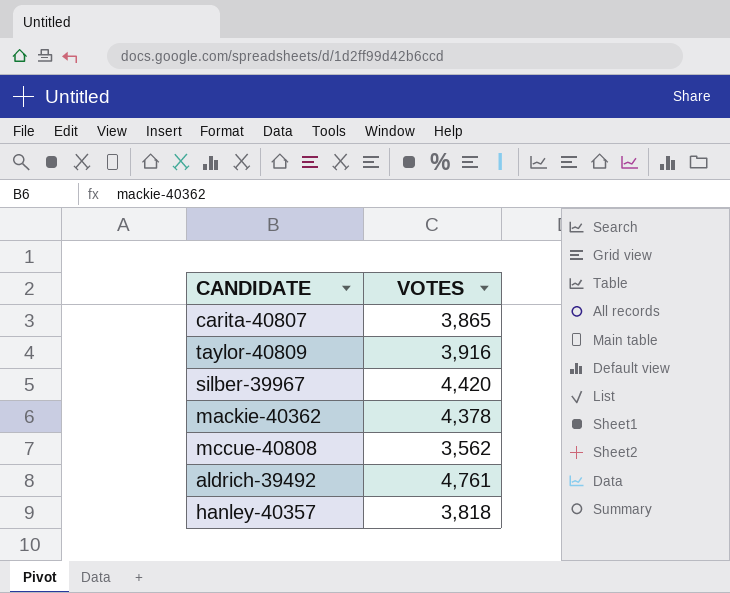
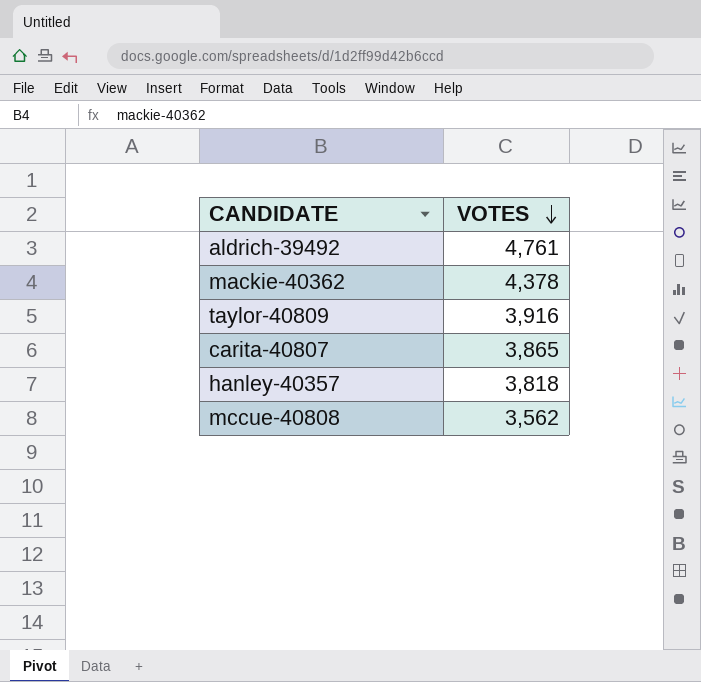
row order: none -> VOTES descending
row silber-39967: 4,420 -> none

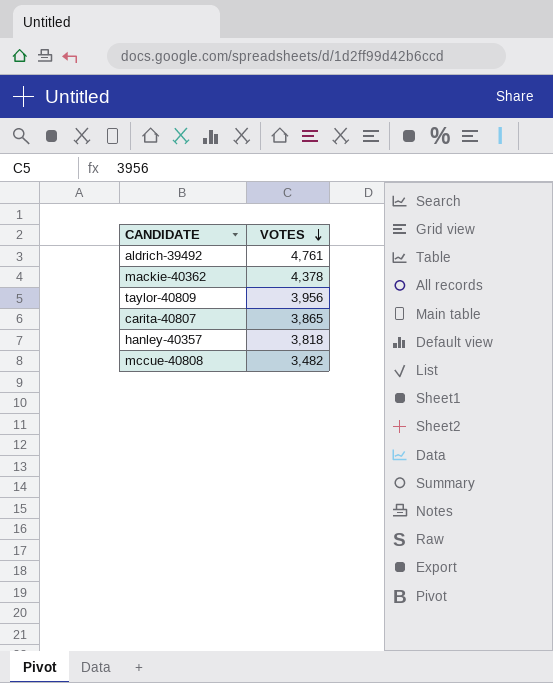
taylor-40809 | VOTES: 3,916 -> 3,956
mccue-40808 | VOTES: 3,562 -> 3,482

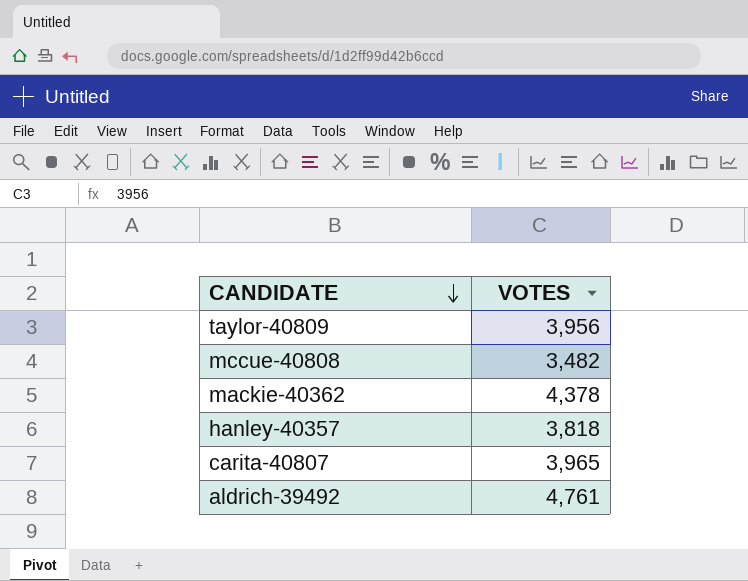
row order: VOTES descending -> CANDIDATE descending
carita-40807 | VOTES: 3,865 -> 3,965

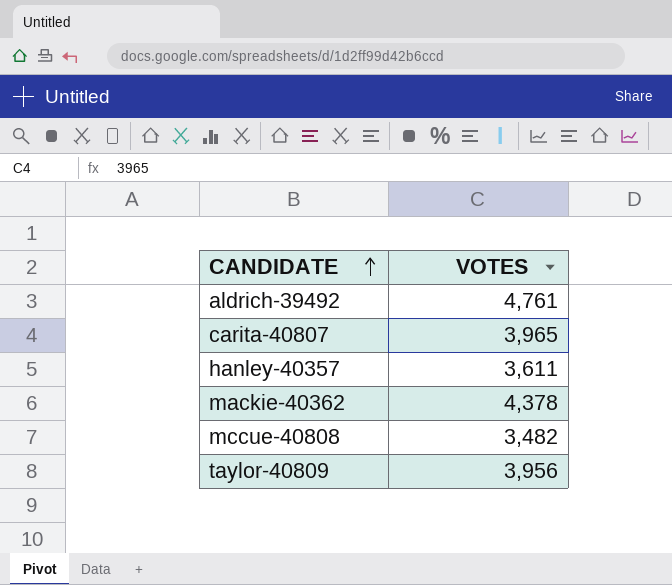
row order: CANDIDATE descending -> CANDIDATE ascending
hanley-40357 | VOTES: 3,818 -> 3,611

